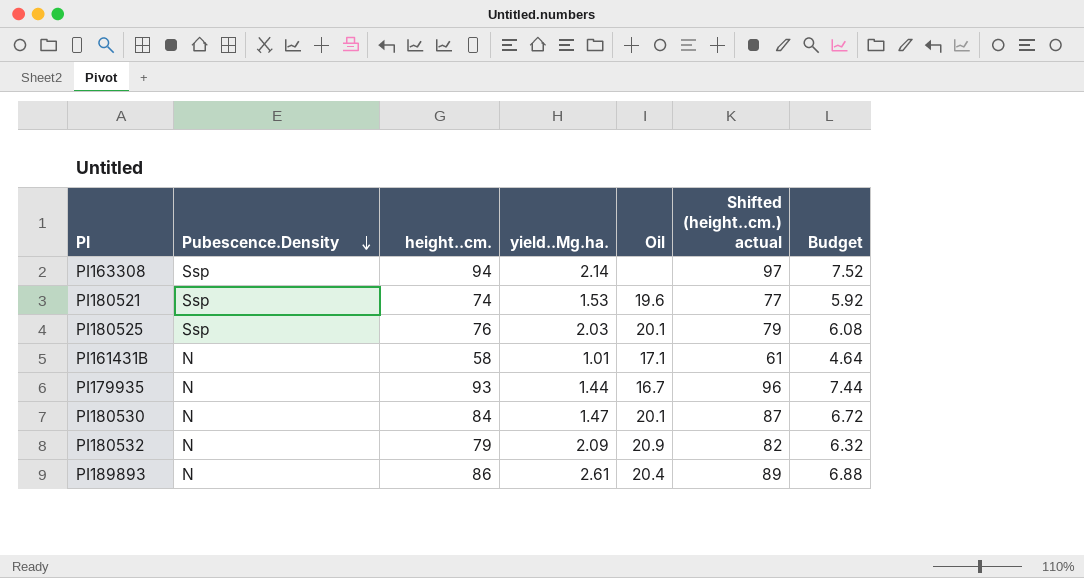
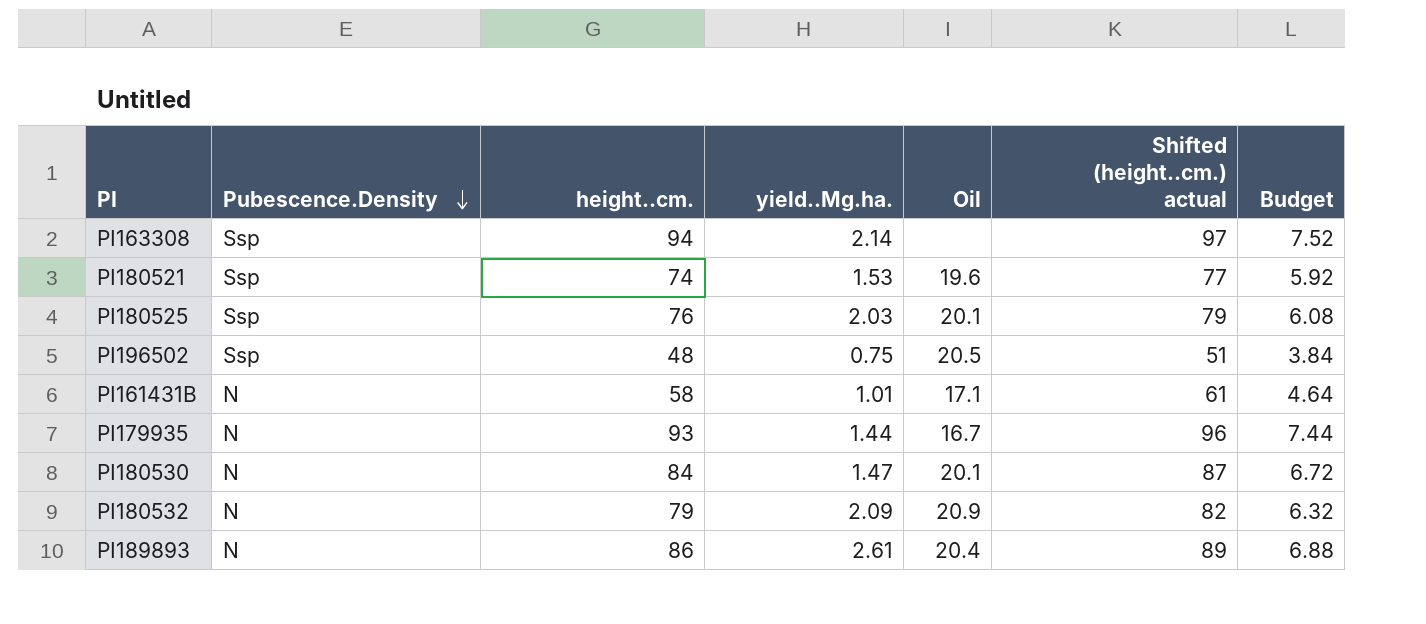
row PI196502: none -> Ssp | 48 | 0.75 | 20.5 | 51 | 3.84

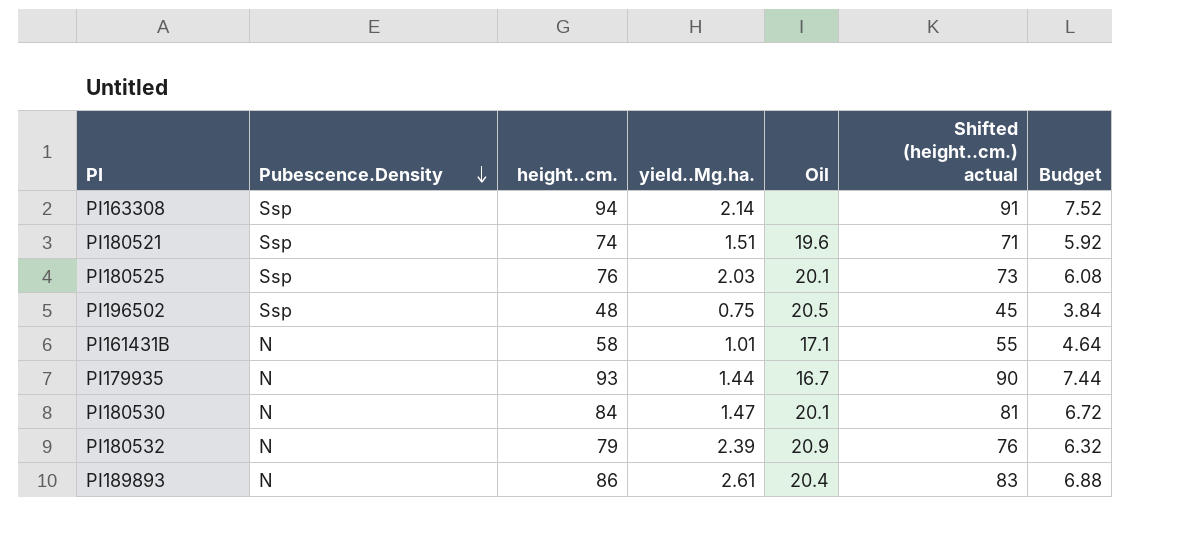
column Shifted (height..cm.) actual | formula: [height..cm.] + 3 -> [height..cm.] - 3
PI180521 | yield..Mg.ha.: 1.53 -> 1.51
PI180532 | yield..Mg.ha.: 2.09 -> 2.39

